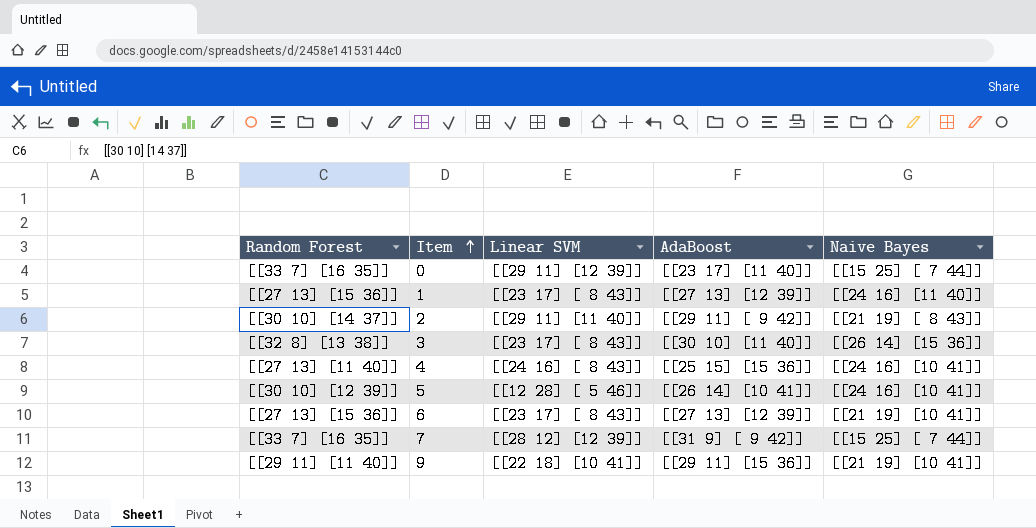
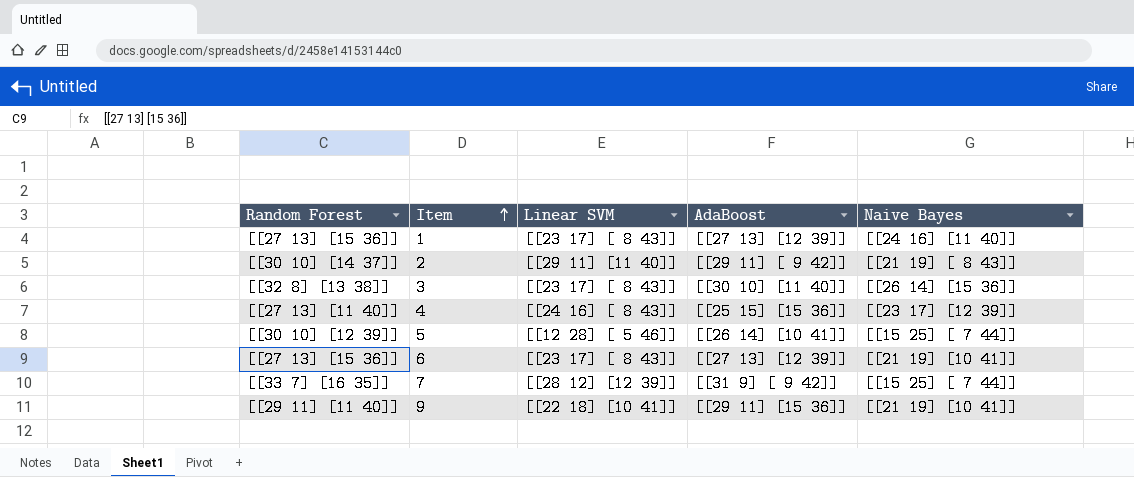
row 0: [[33 7] [16 35]] | [[29 11] [12 39]] | [[23 17] [11 40]] | [[15 25] [ 7 44]] -> none
4 | Naive Bayes: [[24 16] [10 41]] -> [[23 17] [12 39]]
5 | Naive Bayes: [[24 16] [10 41]] -> [[15 25] [ 7 44]]

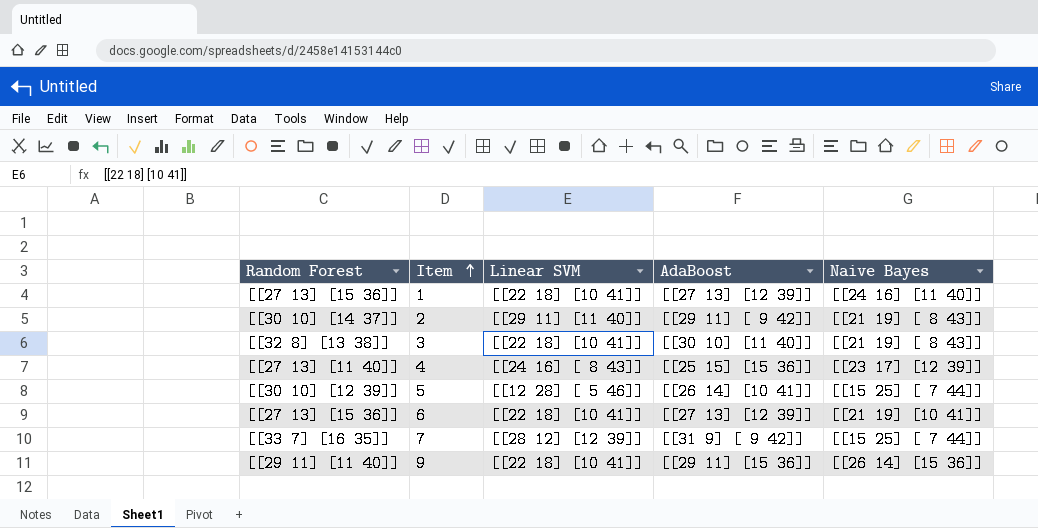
1 | Linear SVM: [[23 17] [ 8 43]] -> [[22 18] [10 41]]
3 | Linear SVM: [[23 17] [ 8 43]] -> [[22 18] [10 41]]
3 | Naive Bayes: [[26 14] [15 36]] -> [[21 19] [ 8 43]]
6 | Linear SVM: [[23 17] [ 8 43]] -> [[22 18] [10 41]]
9 | Naive Bayes: [[21 19] [10 41]] -> [[26 14] [15 36]]

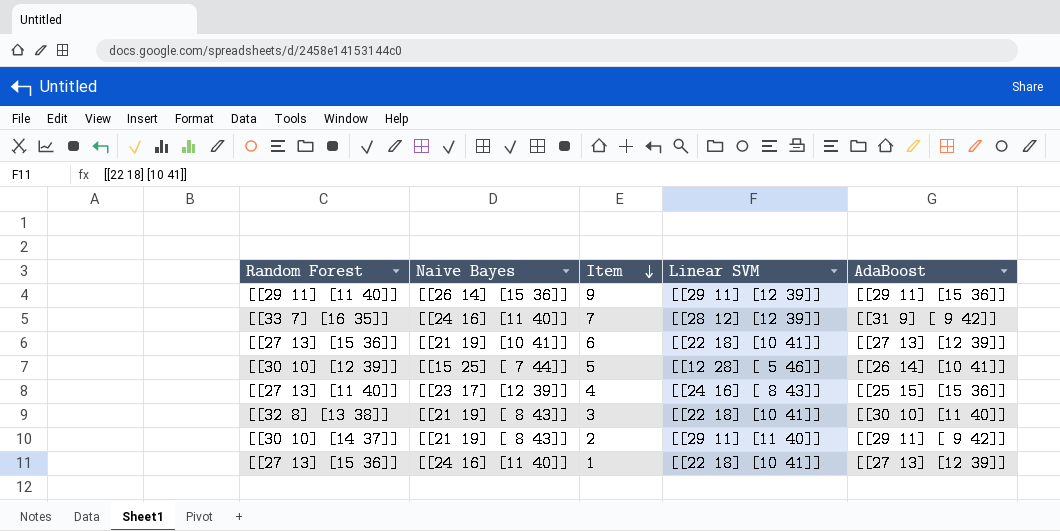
row order: Item ascending -> Item descending
column Naive Bayes | position: 5 -> 2
9 | Linear SVM: [[22 18] [10 41]] -> [[29 11] [12 39]]
7 | Naive Bayes: [[15 25] [ 7 44]] -> [[24 16] [11 40]]

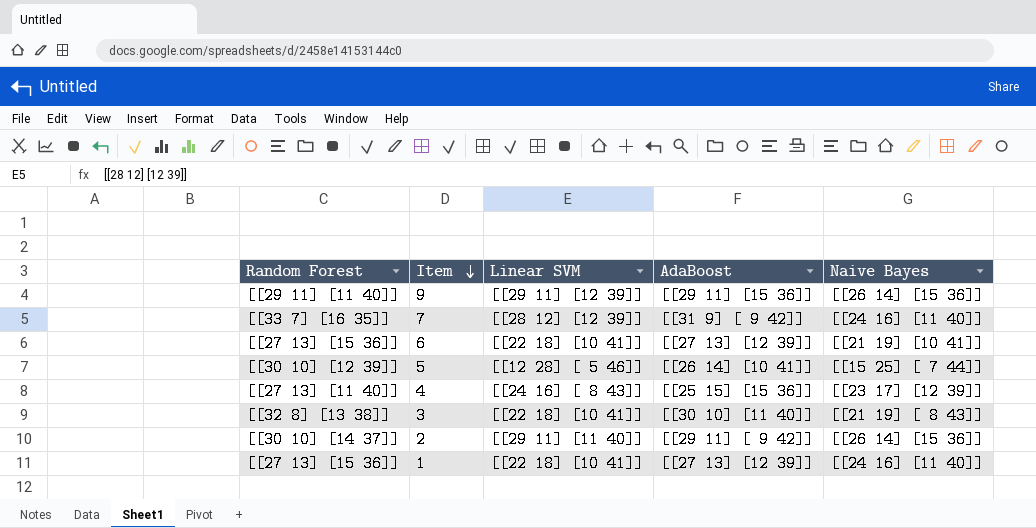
column Naive Bayes | position: 2 -> 5
2 | Naive Bayes: [[21 19] [ 8 43]] -> [[26 14] [15 36]]

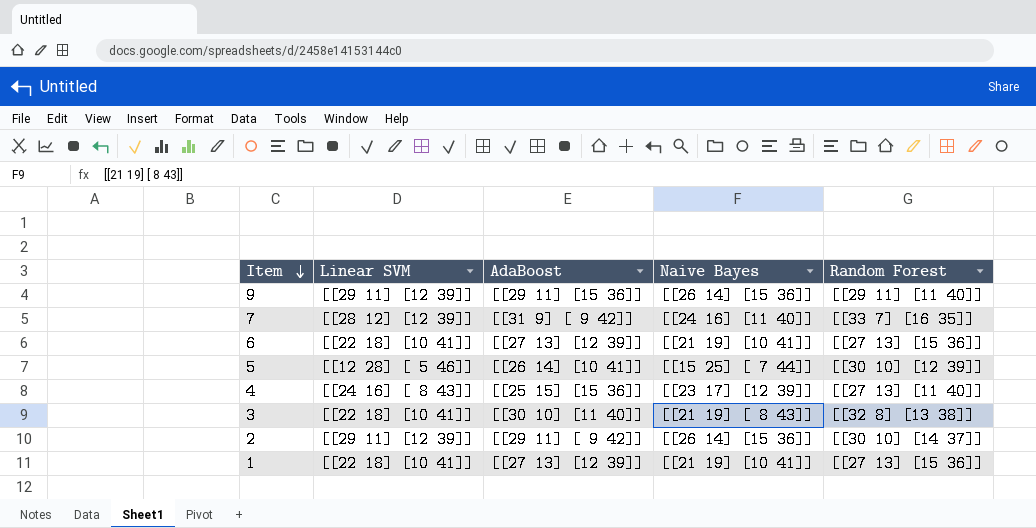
column Random Forest | position: 1 -> 5
2 | Linear SVM: [[29 11] [11 40]] -> [[29 11] [12 39]]
1 | Naive Bayes: [[24 16] [11 40]] -> [[21 19] [10 41]]

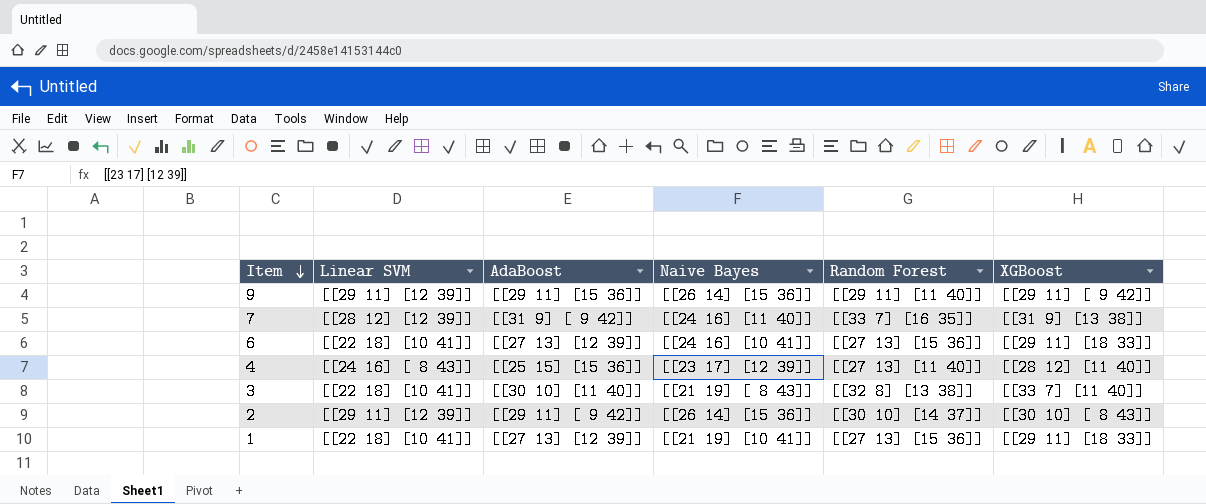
column XGBoost | position: none -> 6
row 5: [[12 28] [ 5 46]] | [[26 14] [10 41]] | [[15 25] [ 7 44]] | [[30 10] [12 39]] -> none
6 | Naive Bayes: [[21 19] [10 41]] -> [[24 16] [10 41]]

